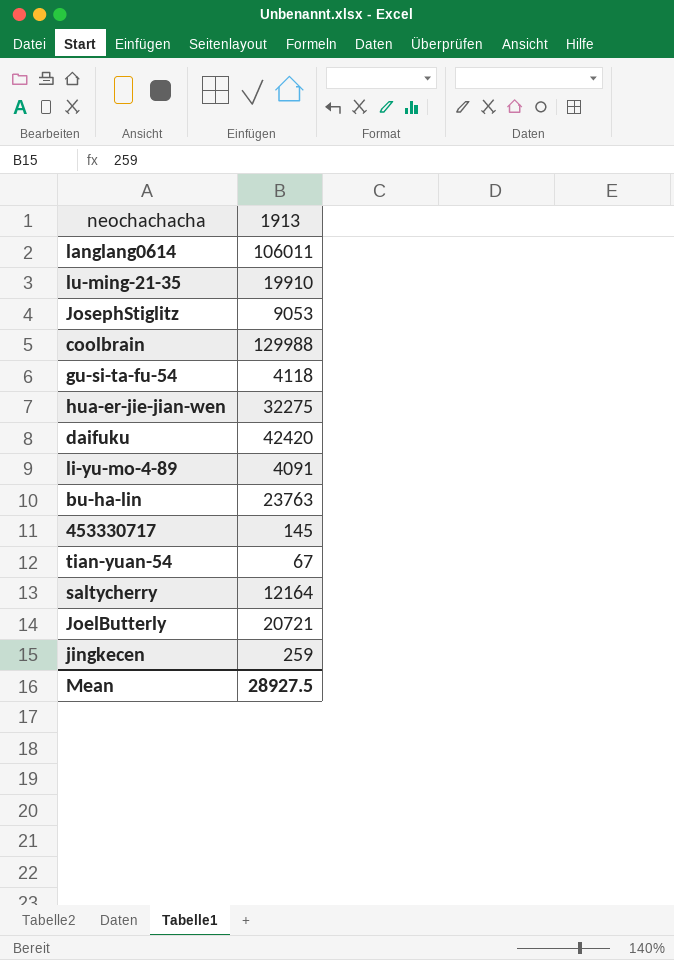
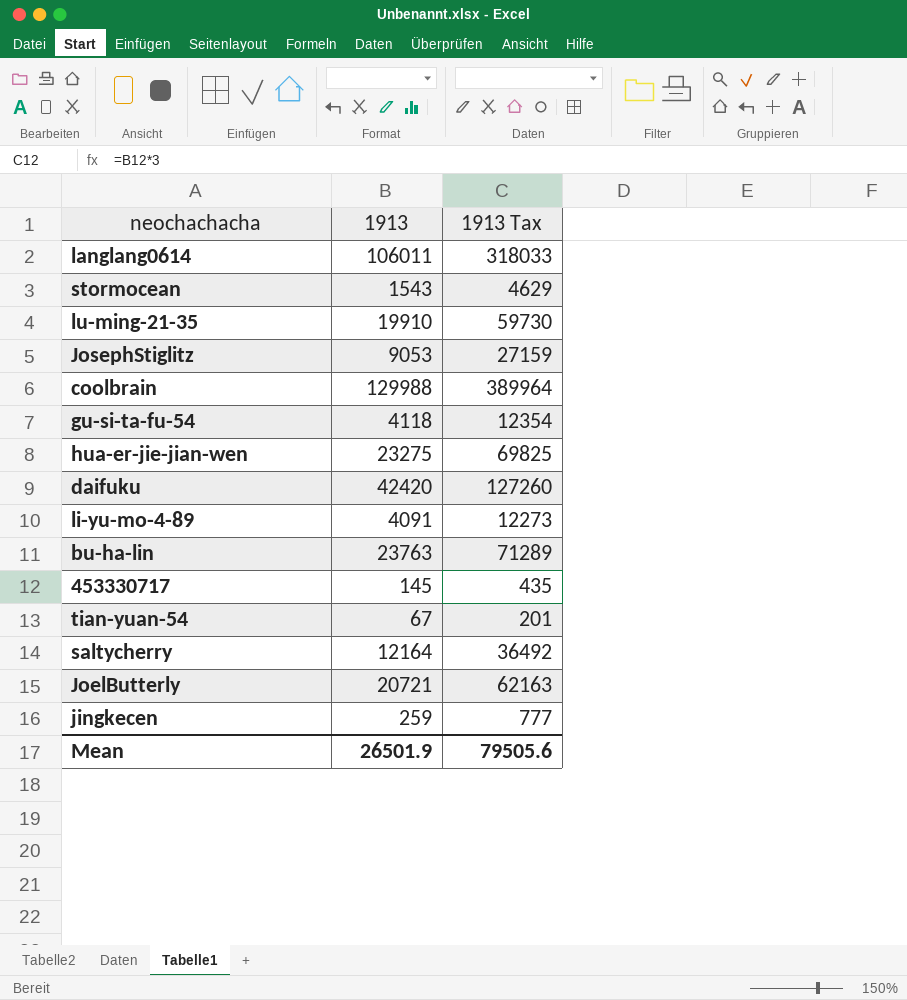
column 1913 Tax | formula: none -> [1913] * 3
row stormocean: none -> 1543 | 4629
hua-er-jie-jian-wen | 1913: 32275 -> 23275
Mean | 1913: 28927.5 -> 26501.9

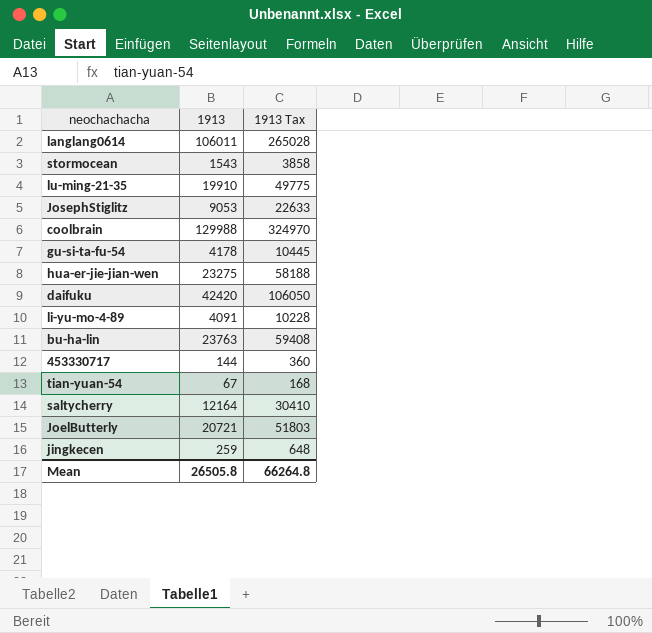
column 1913 Tax | formula: [1913] * 3 -> [1913] * 2.5
gu-si-ta-fu-54 | 1913: 4118 -> 4178
453330717 | 1913: 145 -> 144
Mean | 1913: 26501.9 -> 26505.8
Mean | 1913 Tax: 79505.6 -> 66264.8

